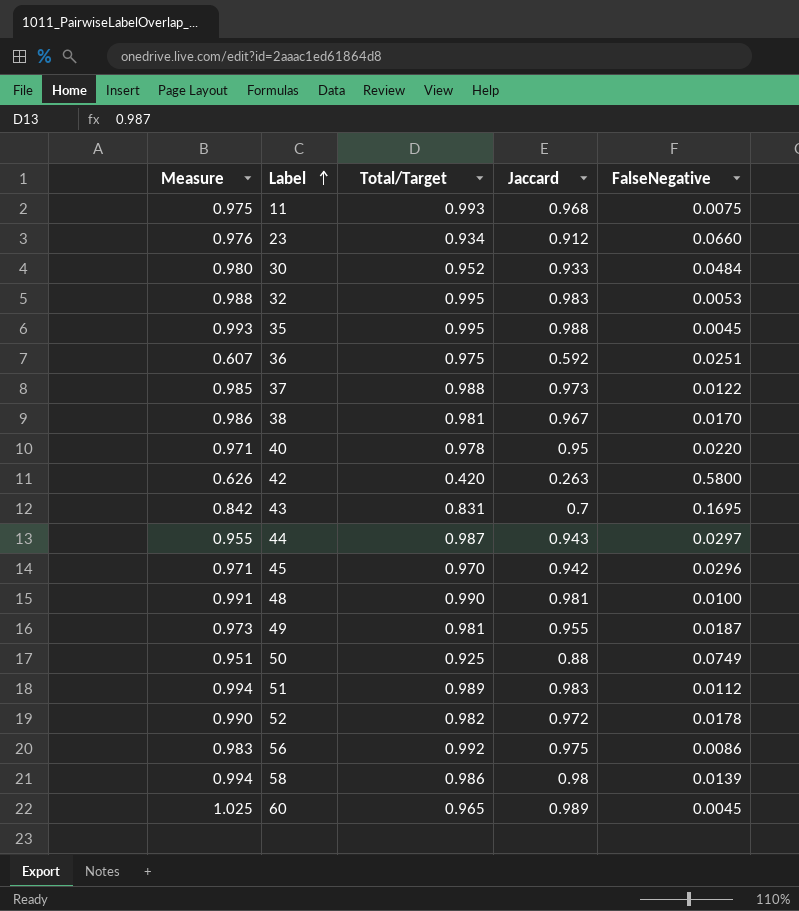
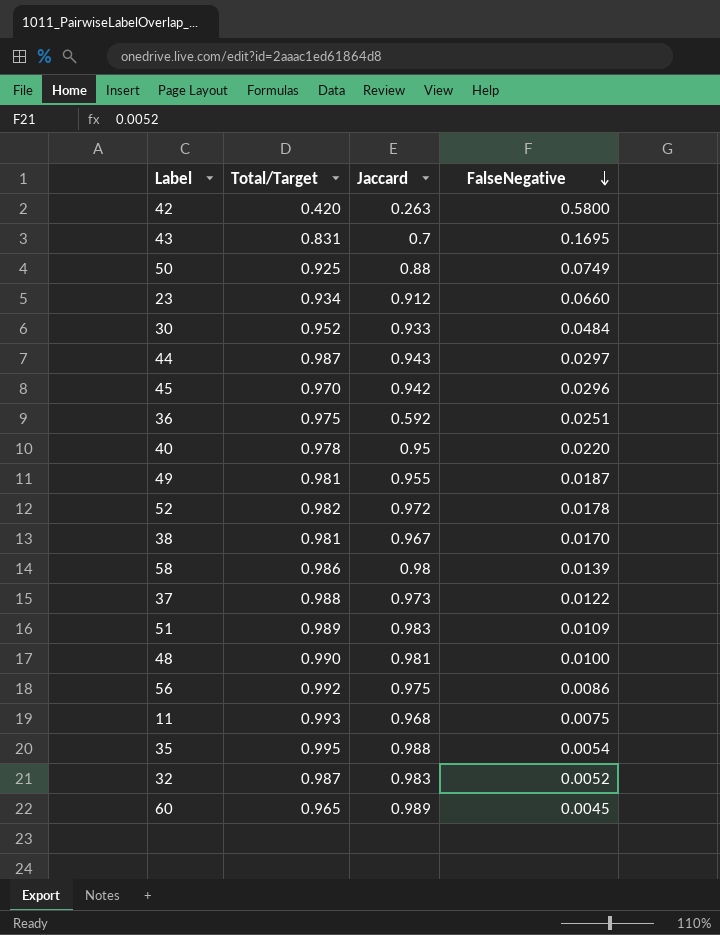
row order: Label ascending -> FalseNegative descending
column Measure | formula: [Jaccard] / [Total/Target] -> none
51 | FalseNegative: 0.0112 -> 0.0109
35 | FalseNegative: 0.0045 -> 0.0054
32 | Total/Target: 0.995 -> 0.987
32 | FalseNegative: 0.0053 -> 0.0052

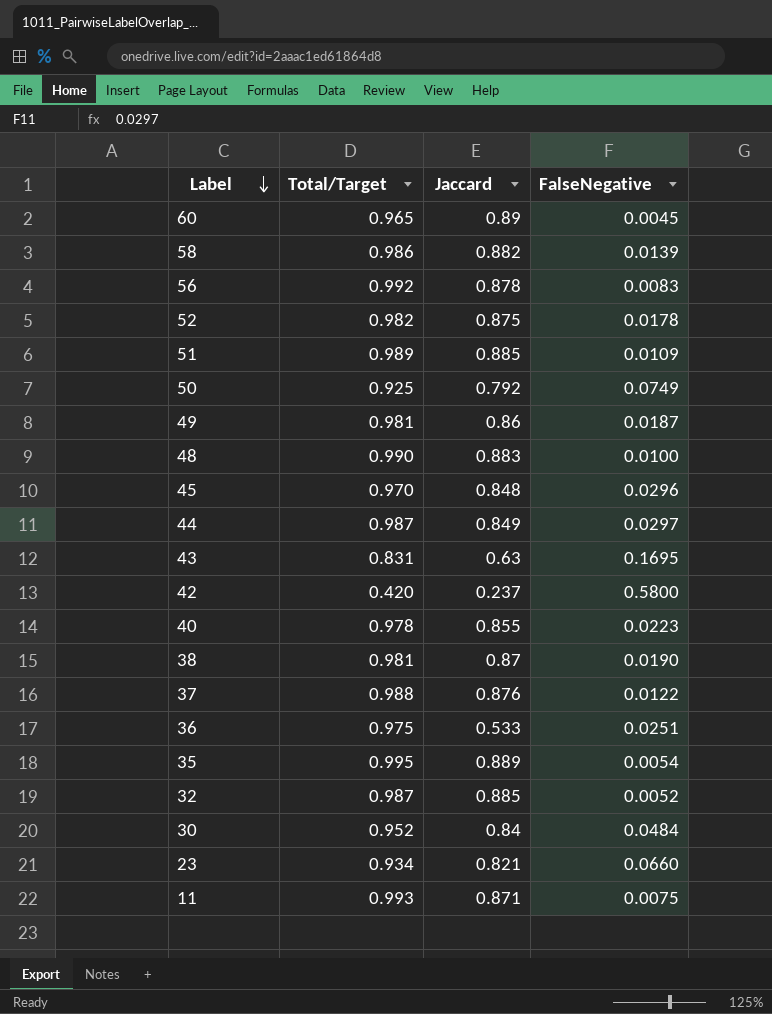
row order: FalseNegative descending -> Label descending
60 | Jaccard: 0.989 -> 0.89
58 | Jaccard: 0.98 -> 0.882
56 | Jaccard: 0.975 -> 0.878
56 | FalseNegative: 0.0086 -> 0.0083
52 | Jaccard: 0.972 -> 0.875
51 | Jaccard: 0.983 -> 0.885
50 | Jaccard: 0.88 -> 0.792
49 | Jaccard: 0.955 -> 0.86
48 | Jaccard: 0.981 -> 0.883
45 | Jaccard: 0.942 -> 0.848
44 | Jaccard: 0.943 -> 0.849
43 | Jaccard: 0.7 -> 0.63
42 | Jaccard: 0.263 -> 0.237
40 | Jaccard: 0.95 -> 0.855
40 | FalseNegative: 0.0220 -> 0.0223
38 | Jaccard: 0.967 -> 0.87
38 | FalseNegative: 0.0170 -> 0.0190
37 | Jaccard: 0.973 -> 0.876
36 | Jaccard: 0.592 -> 0.533
35 | Jaccard: 0.988 -> 0.889
32 | Jaccard: 0.983 -> 0.885
30 | Jaccard: 0.933 -> 0.84
23 | Jaccard: 0.912 -> 0.821
11 | Jaccard: 0.968 -> 0.871

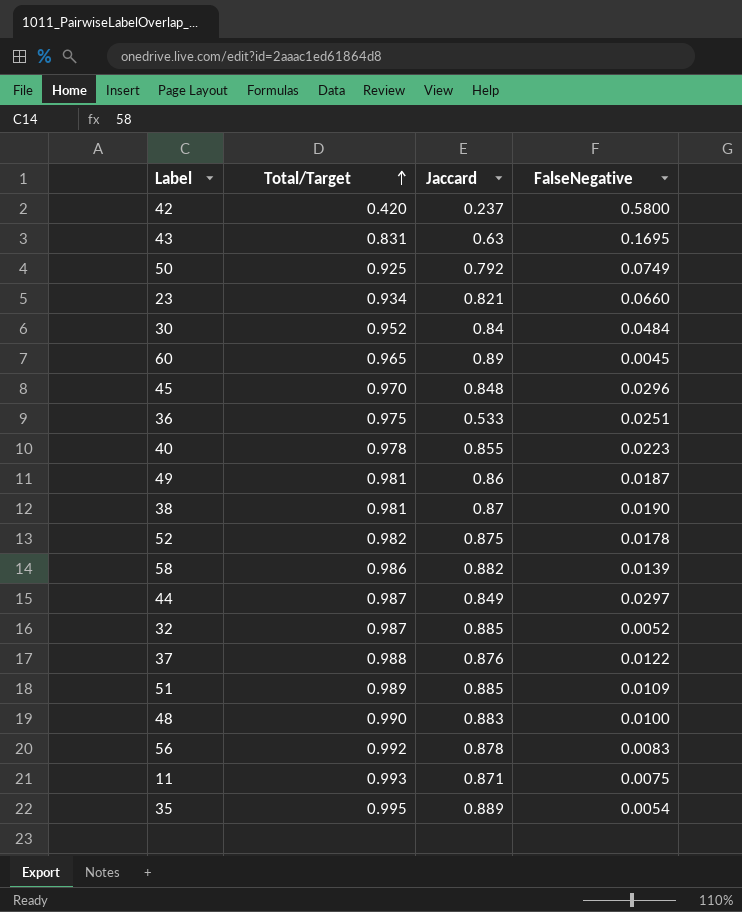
row order: Label descending -> Total/Target ascending

